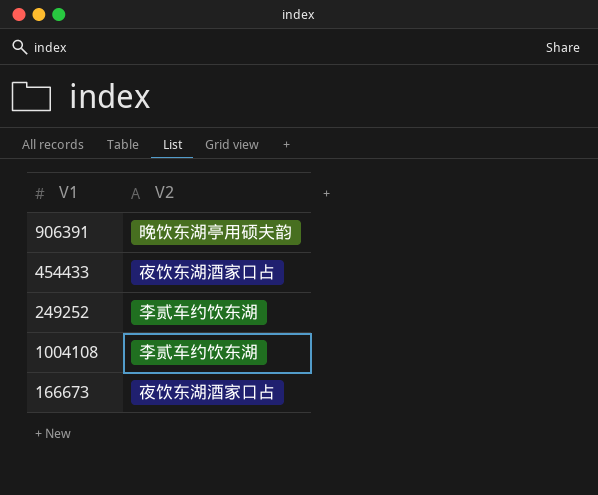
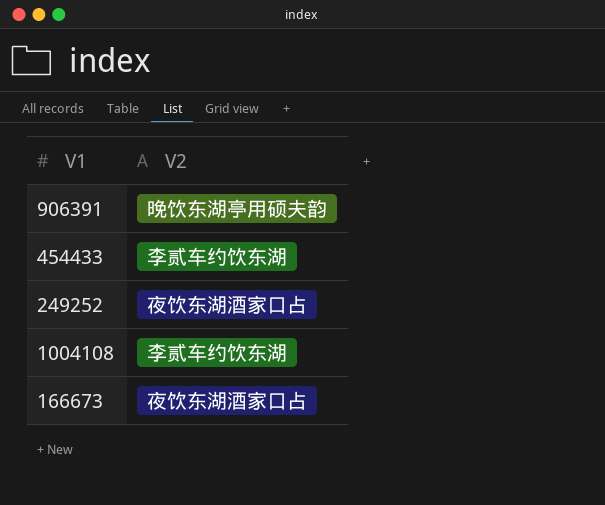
454433 | V2: 夜饮东湖酒家口占 -> 李贰车约饮东湖
249252 | V2: 李贰车约饮东湖 -> 夜饮东湖酒家口占

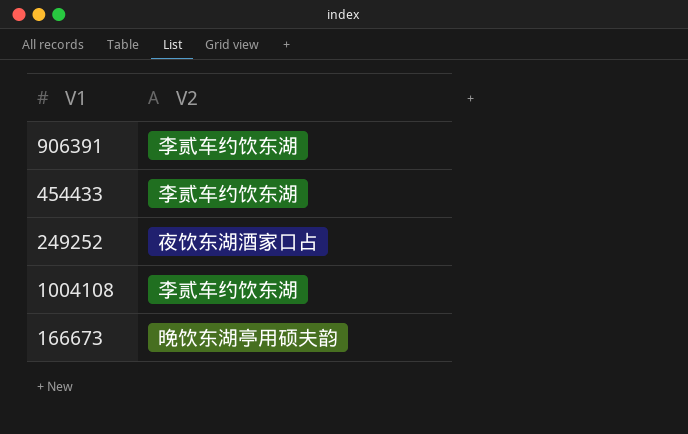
906391 | V2: 晚饮东湖亭用硕夫韵 -> 李贰车约饮东湖
166673 | V2: 夜饮东湖酒家口占 -> 晚饮东湖亭用硕夫韵

